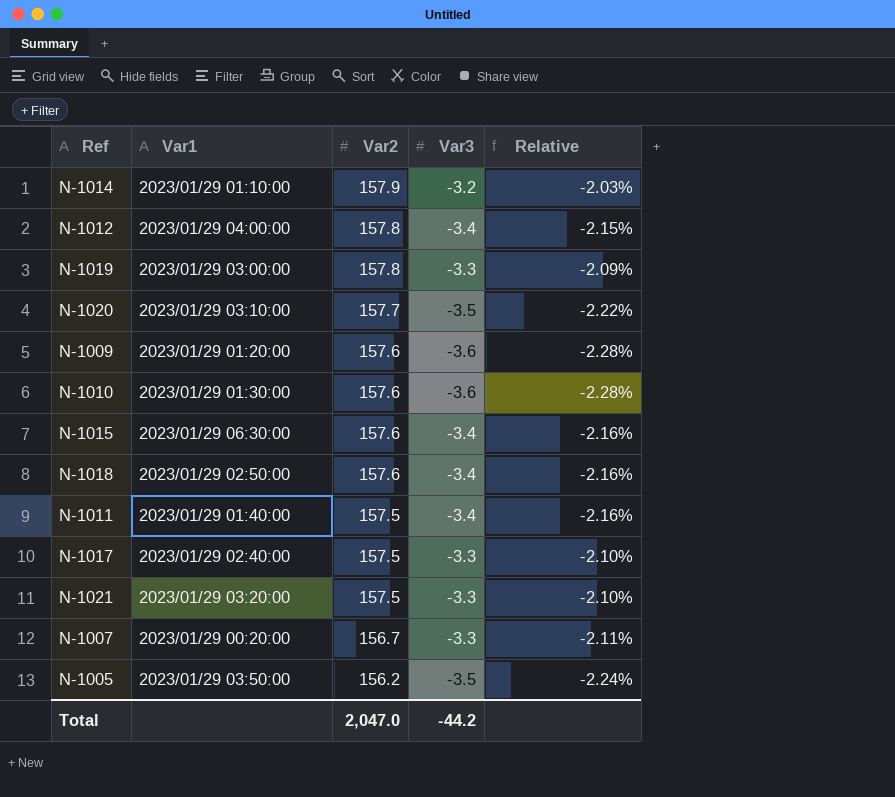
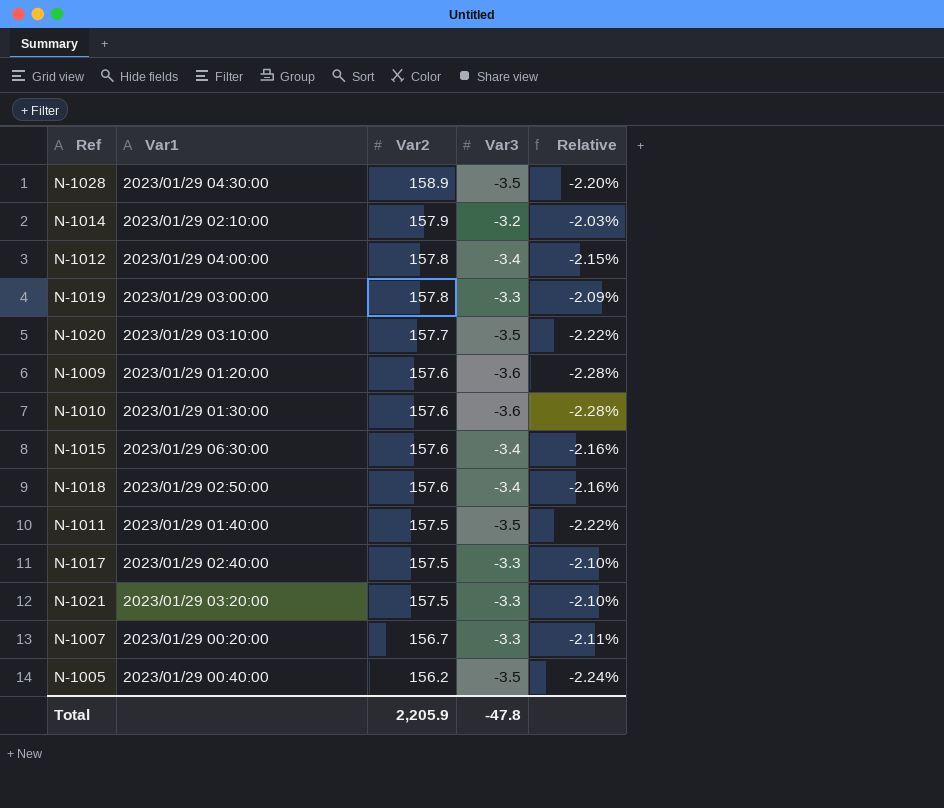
row N-1028: none -> 2023/01/29 04:30:00 | 158.9 | -3.5 | -2.20%
N-1014 | Var1: 2023/01/29 01:10:00 -> 2023/01/29 02:10:00
N-1011 | Var3: -3.4 -> -3.5
N-1011 | Relative: -2.16% -> -2.22%
N-1005 | Var1: 2023/01/29 03:50:00 -> 2023/01/29 00:40:00
Total | Var2: 2,047.0 -> 2,205.9
Total | Var3: -44.2 -> -47.8

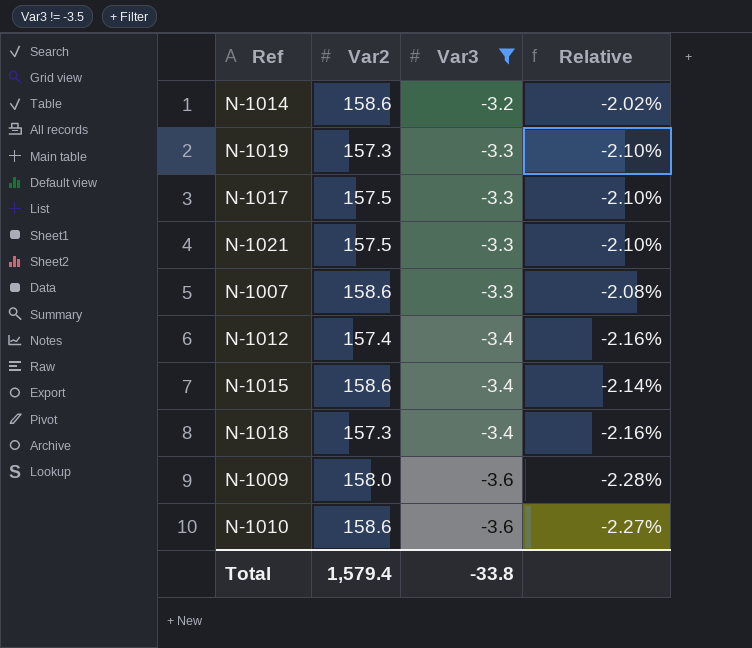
filter: none -> Var3 != -3.5
row order: Var2 descending -> Var3 descending
column Var1 | position: 2 -> none
N-1014 | Var2: 157.9 -> 158.6
N-1014 | Relative: -2.03% -> -2.02%
N-1019 | Var2: 157.8 -> 157.3
N-1019 | Relative: -2.09% -> -2.10%
N-1007 | Var2: 156.7 -> 158.6
N-1007 | Relative: -2.11% -> -2.08%
N-1012 | Var2: 157.8 -> 157.4
N-1012 | Relative: -2.15% -> -2.16%
N-1015 | Var2: 157.6 -> 158.6
N-1015 | Relative: -2.16% -> -2.14%
N-1018 | Var2: 157.6 -> 157.3
N-1009 | Var2: 157.6 -> 158.0
N-1010 | Var2: 157.6 -> 158.6
N-1010 | Relative: -2.28% -> -2.27%
Total | Var2: 2,205.9 -> 1,579.4
Total | Var3: -47.8 -> -33.8

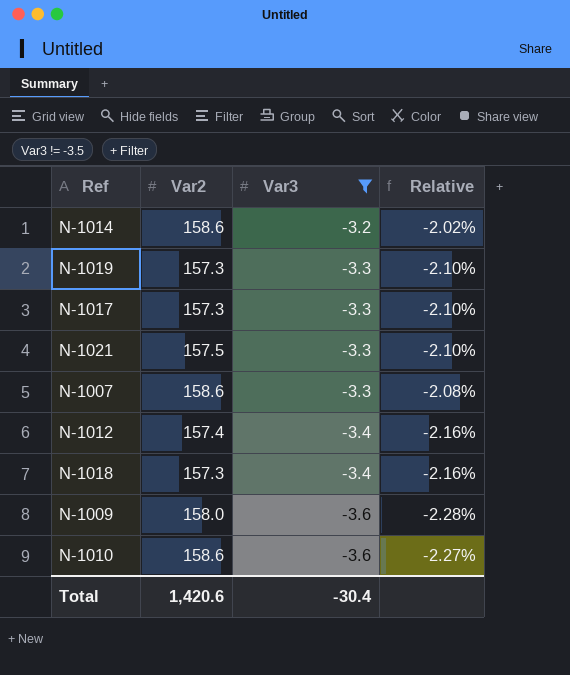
row N-1015: 158.6 | -3.4 | -2.14% -> none
N-1017 | Var2: 157.5 -> 157.3
Total | Var2: 1,579.4 -> 1,420.6
Total | Var3: -33.8 -> -30.4

